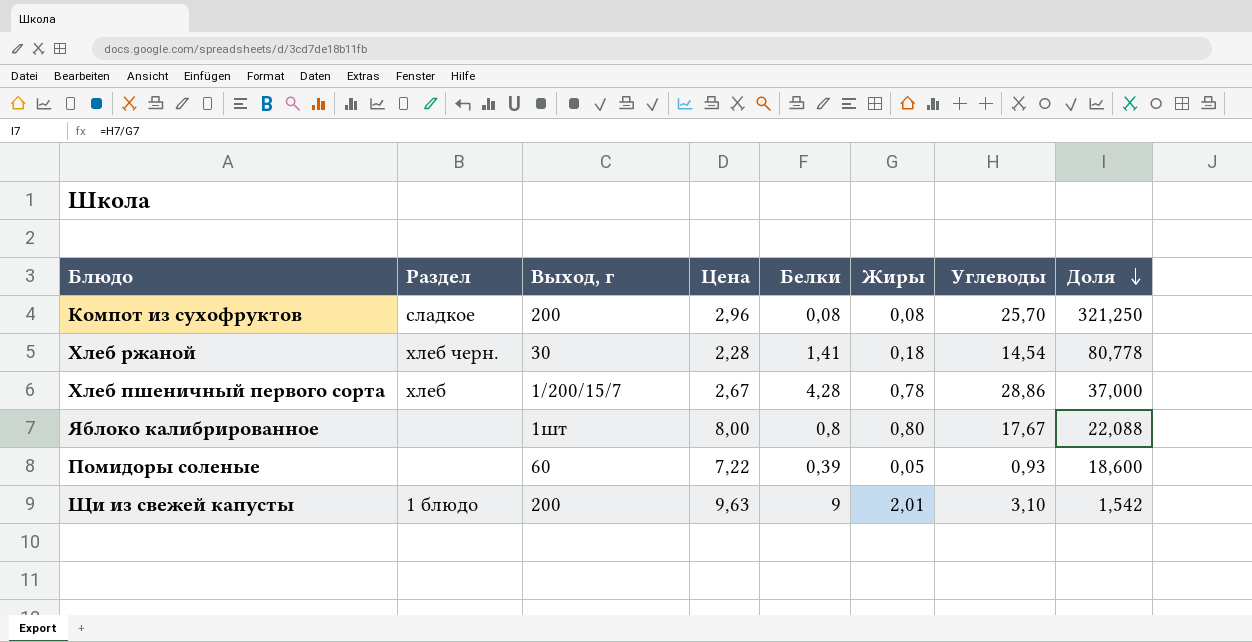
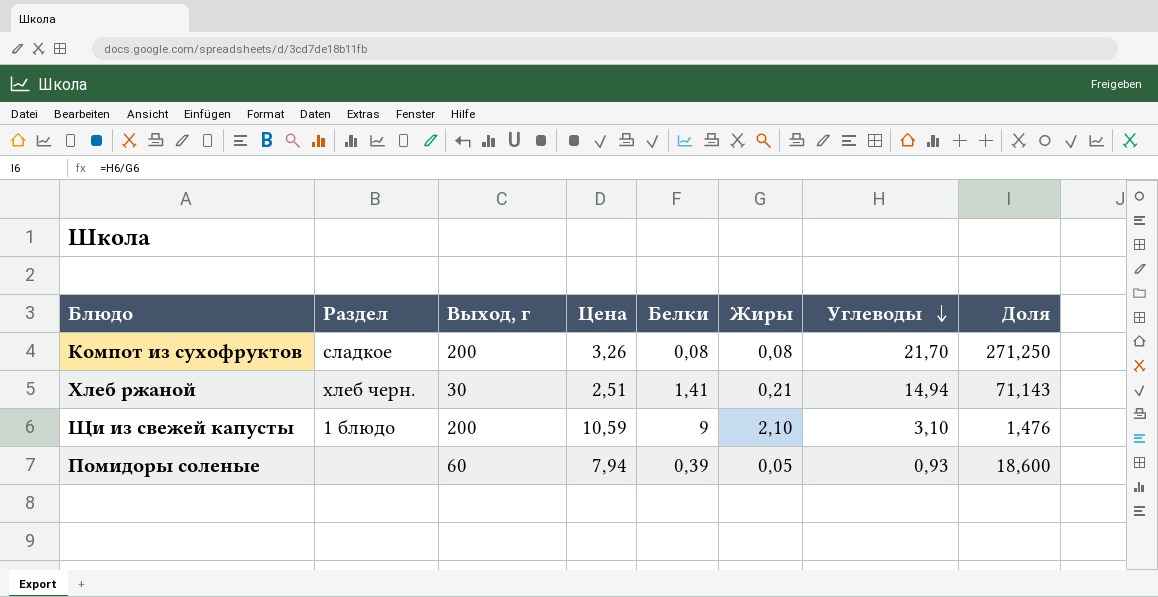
row order: Доля descending -> Углеводы descending
row Хлеб пшеничный первого сорта: хлеб | 1/200/15/7 | 2,67 | 4,28 | 0,78 | 28,86 | 37,000 -> none
row Яблоко калибрированное: none | 1шт | 8,00 | 0,8 | 0,80 | 17,67 | 22,088 -> none
Компот из сухофруктов | Цена: 2,96 -> 3,26
Компот из сухофруктов | Углеводы: 25,70 -> 21,70
Компот из сухофруктов | Доля: 321,250 -> 271,250
Хлеб ржаной | Цена: 2,28 -> 2,51
Хлеб ржаной | Жиры: 0,18 -> 0,21
Хлеб ржаной | Углеводы: 14,54 -> 14,94
Хлеб ржаной | Доля: 80,778 -> 71,143
Щи из свежей капусты | Цена: 9,63 -> 10,59
Щи из свежей капусты | Жиры: 2,01 -> 2,10
Щи из свежей капусты | Доля: 1,542 -> 1,476
Помидоры соленые | Цена: 7,22 -> 7,94

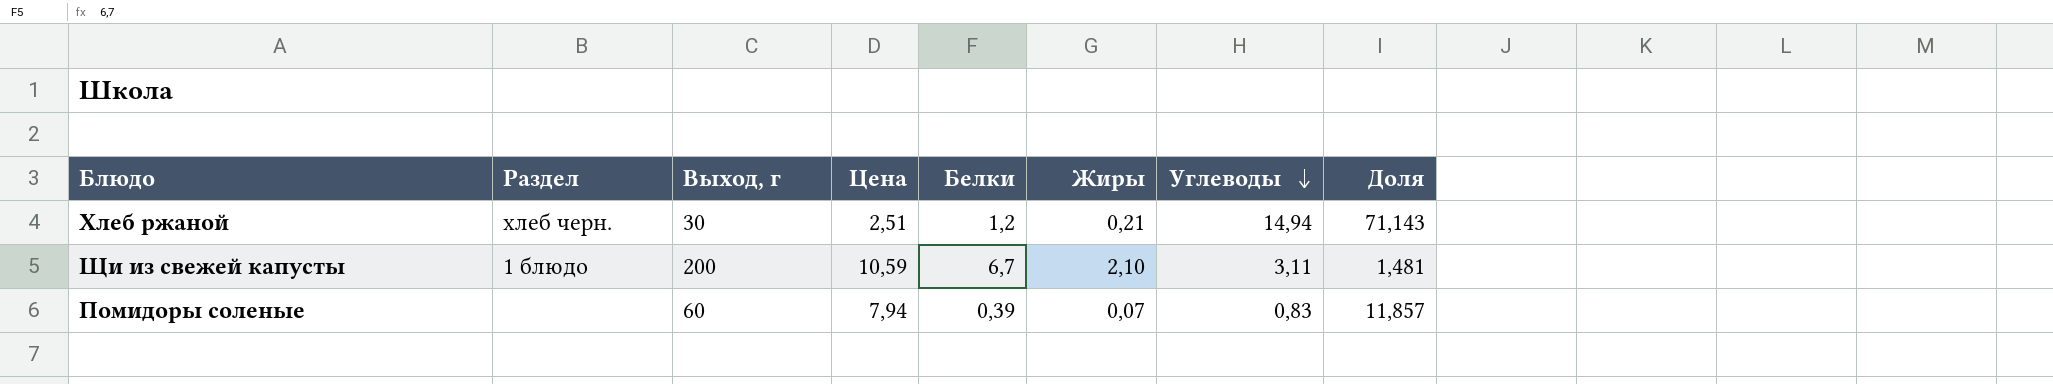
row Компот из сухофруктов: сладкое | 200 | 3,26 | 0,08 | 0,08 | 21,70 | 271,250 -> none
Хлеб ржаной | Белки: 1,41 -> 1,2
Щи из свежей капусты | Белки: 9 -> 6,7
Щи из свежей капусты | Углеводы: 3,10 -> 3,11
Щи из свежей капусты | Доля: 1,476 -> 1,481
Помидоры соленые | Жиры: 0,05 -> 0,07
Помидоры соленые | Углеводы: 0,93 -> 0,83
Помидоры соленые | Доля: 18,600 -> 11,857

